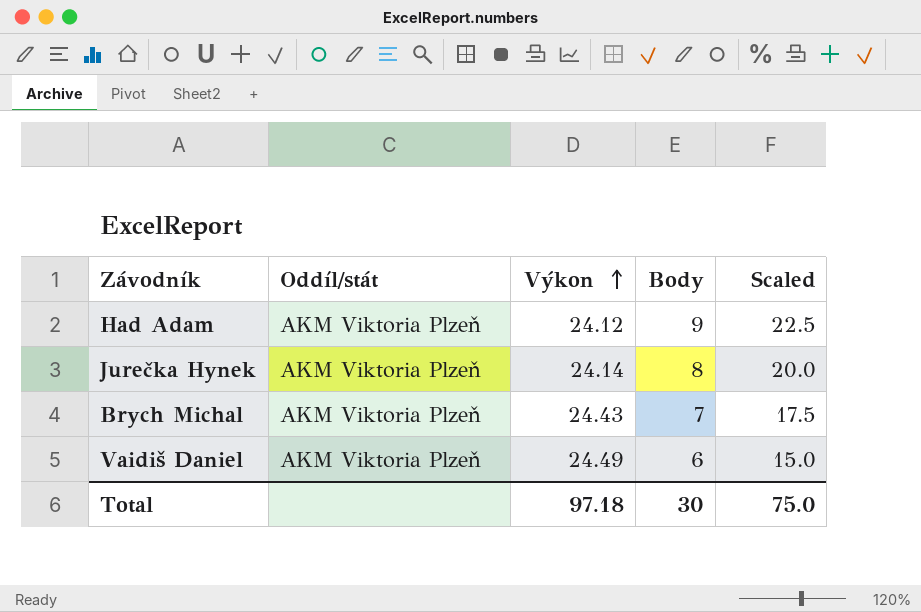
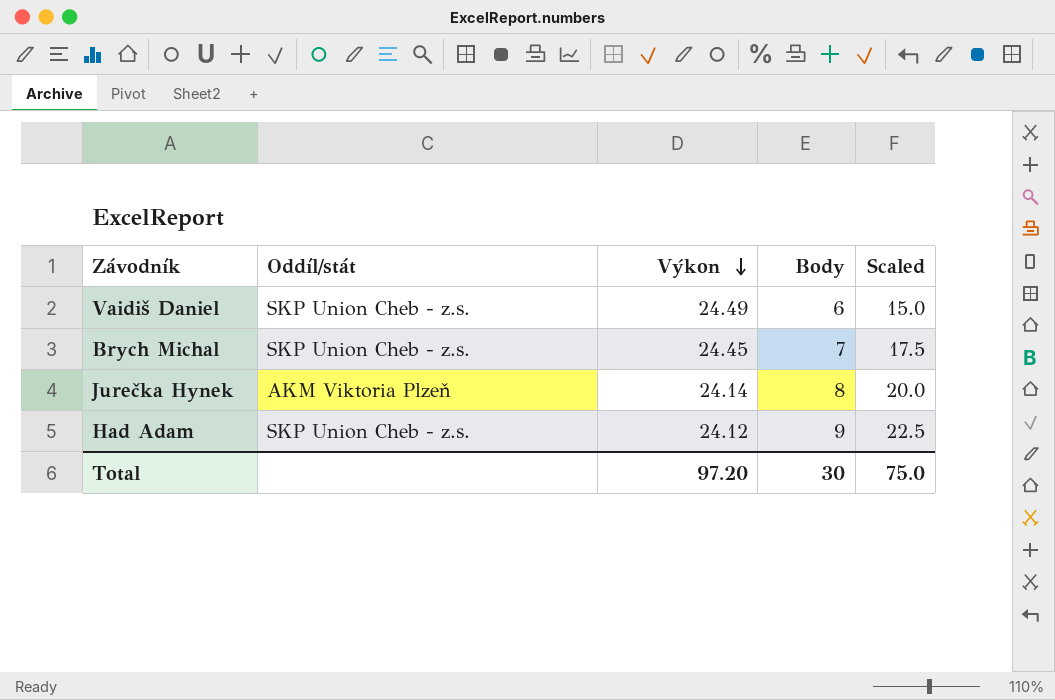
row order: Výkon ascending -> Výkon descending
Vaidiš Daniel | Oddíl/stát: AKM Viktoria Plzeň -> SKP Union Cheb - z.s.
Brych Michal | Oddíl/stát: AKM Viktoria Plzeň -> SKP Union Cheb - z.s.
Brych Michal | Výkon: 24.43 -> 24.45
Had Adam | Oddíl/stát: AKM Viktoria Plzeň -> SKP Union Cheb - z.s.
Total | Výkon: 97.18 -> 97.20

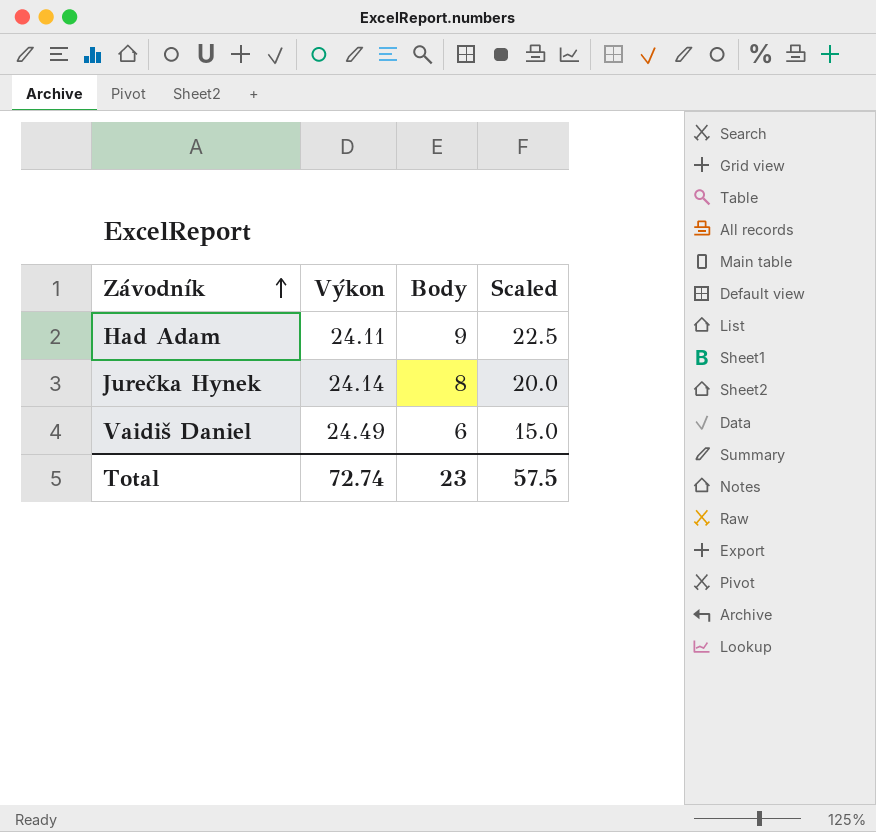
row order: Výkon descending -> Závodník ascending
column Oddíl/stát | position: 2 -> none
row Brych Michal: SKP Union Cheb - z.s. | 24.45 | 7 | 17.5 -> none
Had Adam | Výkon: 24.12 -> 24.11
Total | Výkon: 97.20 -> 72.74
Total | Body: 30 -> 23
Total | Scaled: 75.0 -> 57.5

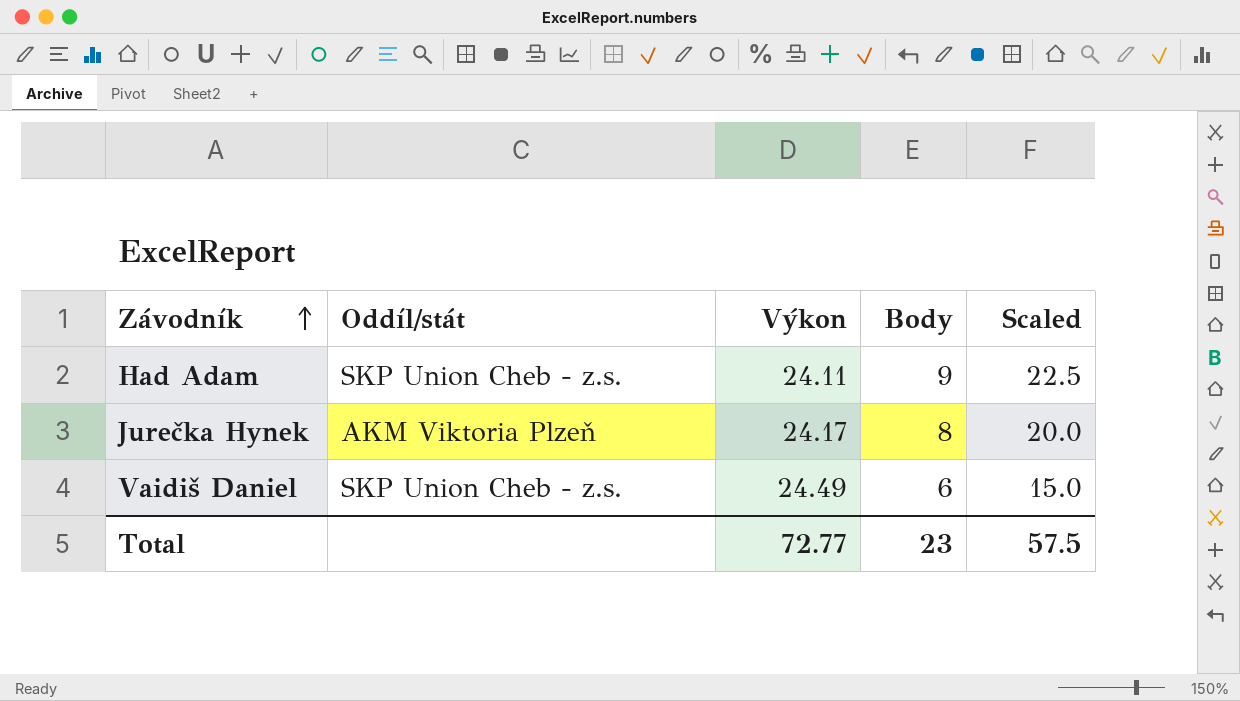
column Oddíl/stát | position: none -> 2
Jurečka Hynek | Výkon: 24.14 -> 24.17
Total | Výkon: 72.74 -> 72.77

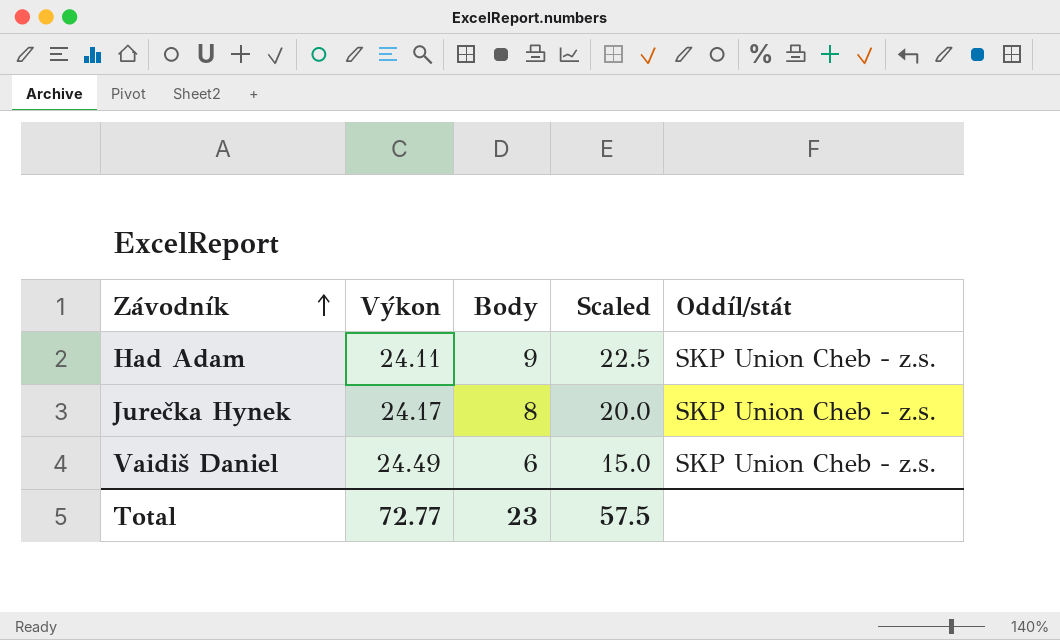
column Oddíl/stát | position: 2 -> 5
Jurečka Hynek | Oddíl/stát: AKM Viktoria Plzeň -> SKP Union Cheb - z.s.

